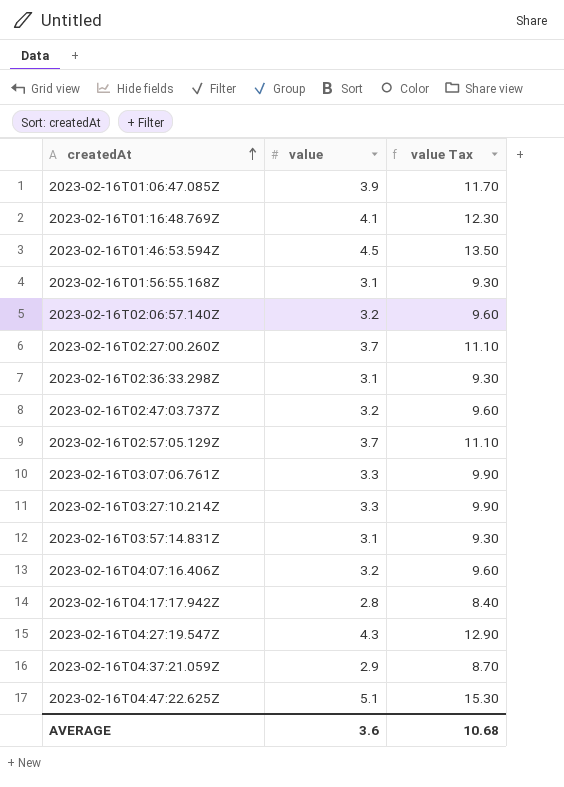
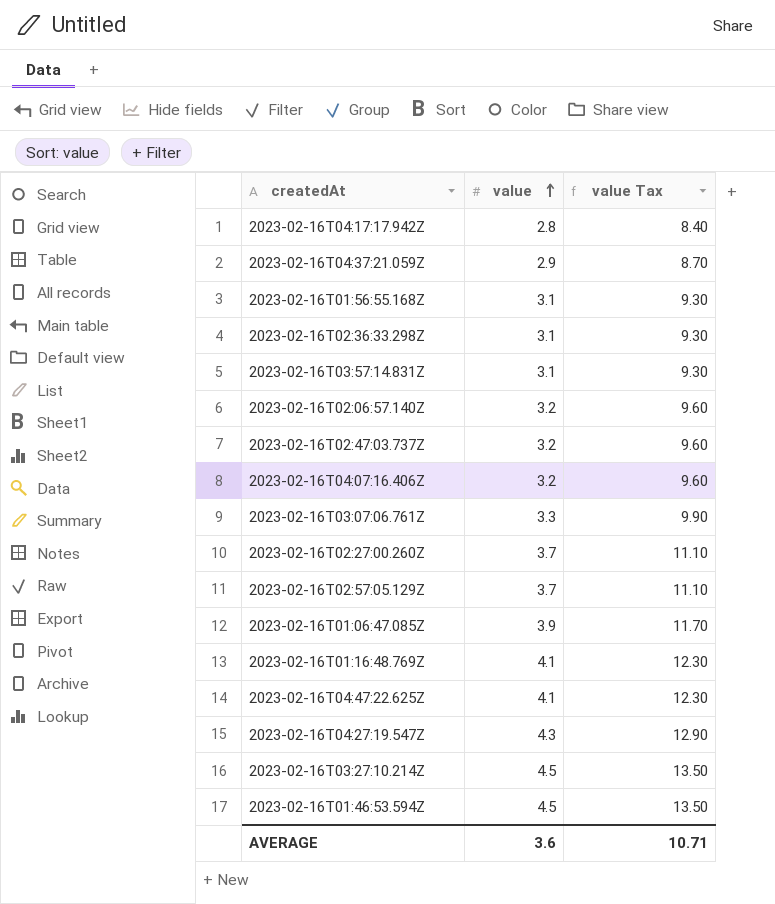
row order: createdAt ascending -> value ascending
2023-02-16T04:47:22.625Z | value: 5.1 -> 4.1
2023-02-16T04:47:22.625Z | value Tax: 15.30 -> 12.30
2023-02-16T03:27:10.214Z | value: 3.3 -> 4.5
2023-02-16T03:27:10.214Z | value Tax: 9.90 -> 13.50
AVERAGE | value Tax: 10.68 -> 10.71

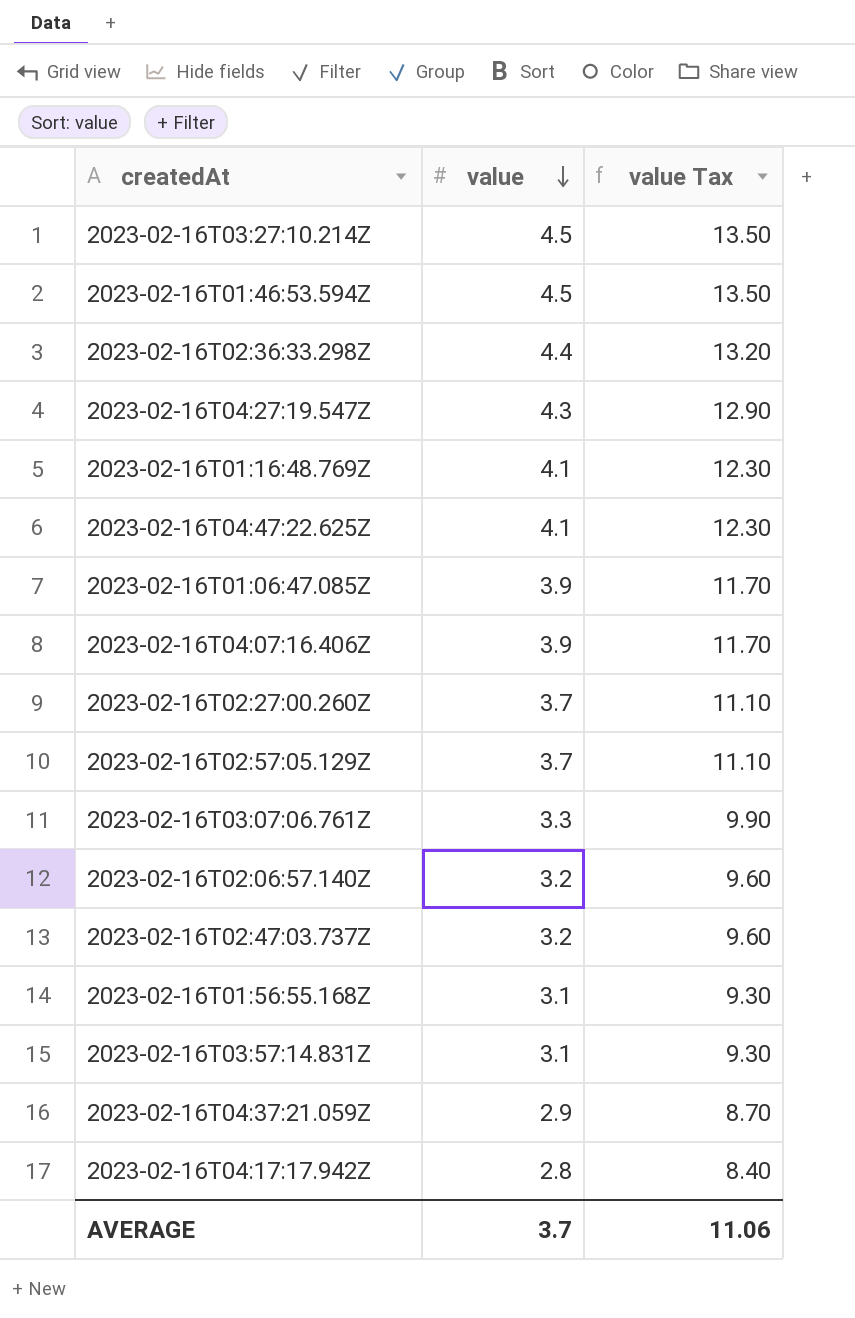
row order: value ascending -> value descending
2023-02-16T02:36:33.298Z | value: 3.1 -> 4.4
2023-02-16T02:36:33.298Z | value Tax: 9.30 -> 13.20
2023-02-16T04:07:16.406Z | value: 3.2 -> 3.9
2023-02-16T04:07:16.406Z | value Tax: 9.60 -> 11.70
AVERAGE | value: 3.6 -> 3.7
AVERAGE | value Tax: 10.71 -> 11.06

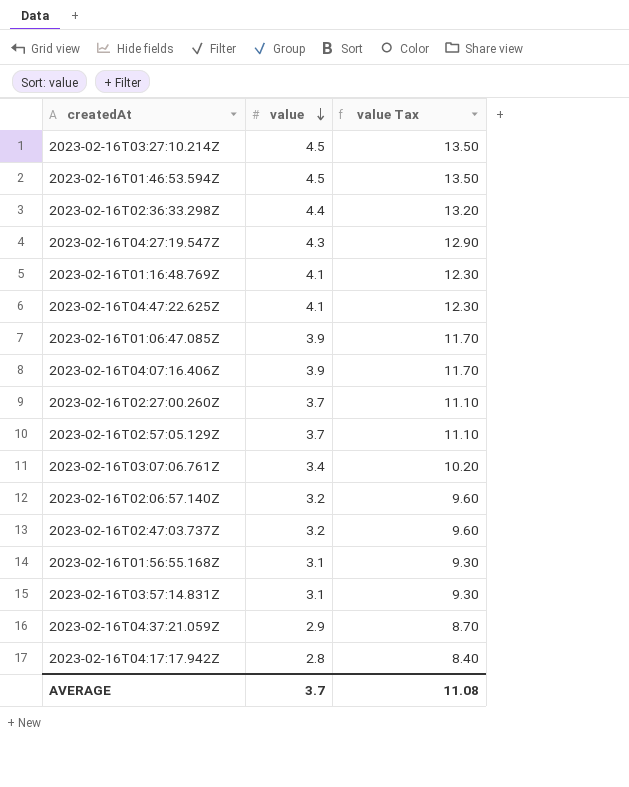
2023-02-16T03:07:06.761Z | value: 3.3 -> 3.4
2023-02-16T03:07:06.761Z | value Tax: 9.90 -> 10.20
AVERAGE | value Tax: 11.06 -> 11.08

